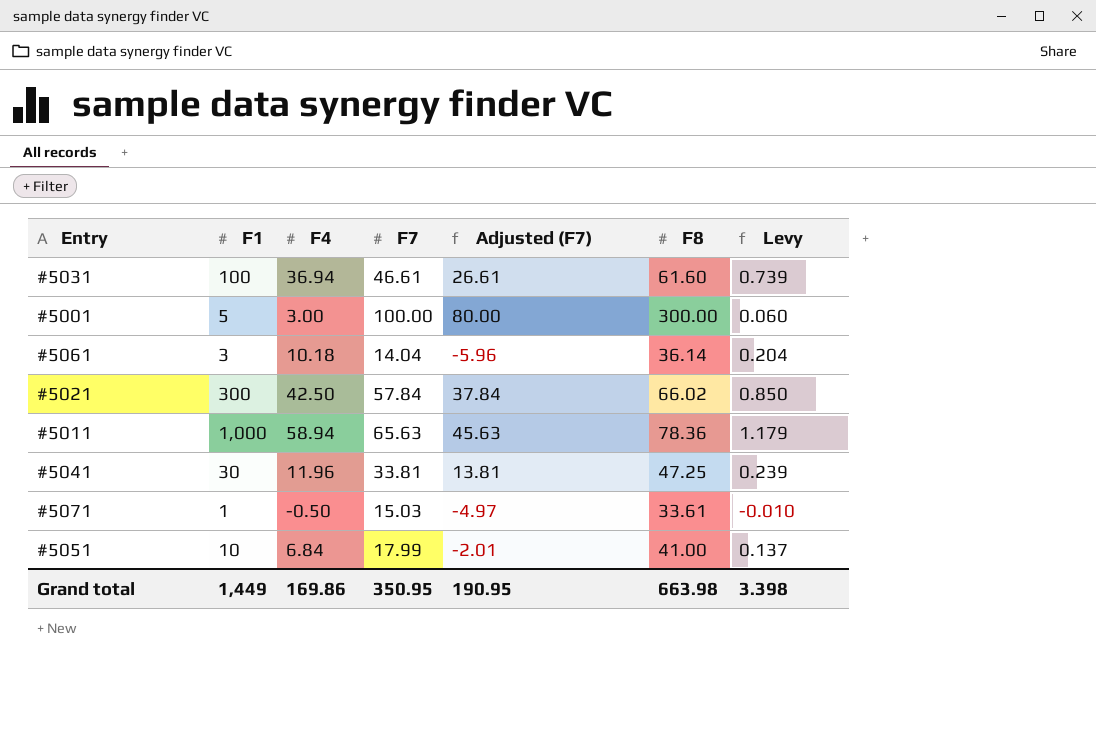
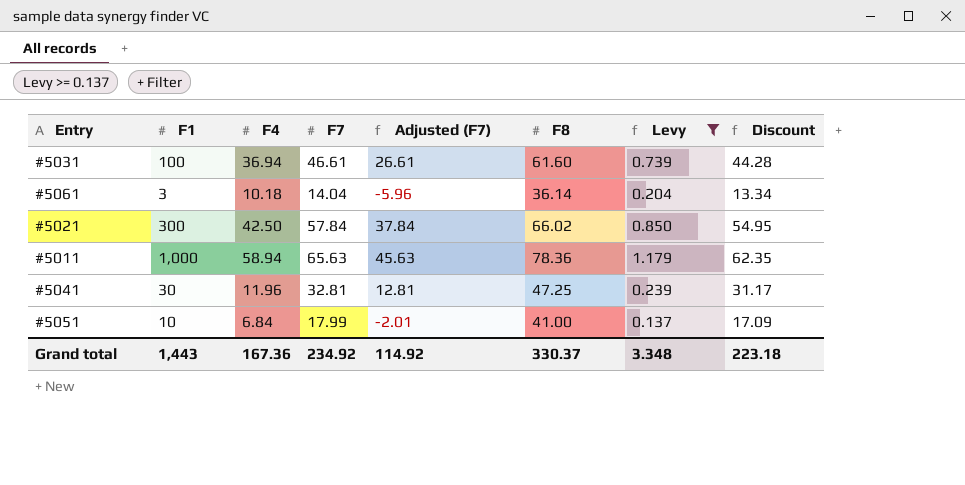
filter: none -> Levy >= 0.137
column Discount | formula: none -> [F7] * 0.95
#5041 | F7: 33.81 -> 32.81
#5041 | Adjusted (F7): 13.81 -> 12.81
Grand total | F1: 1,449 -> 1,443
Grand total | F4: 169.86 -> 167.36
Grand total | F7: 350.95 -> 234.92
Grand total | Adjusted (F7): 190.95 -> 114.92
Grand total | F8: 663.98 -> 330.37
Grand total | Levy: 3.398 -> 3.348

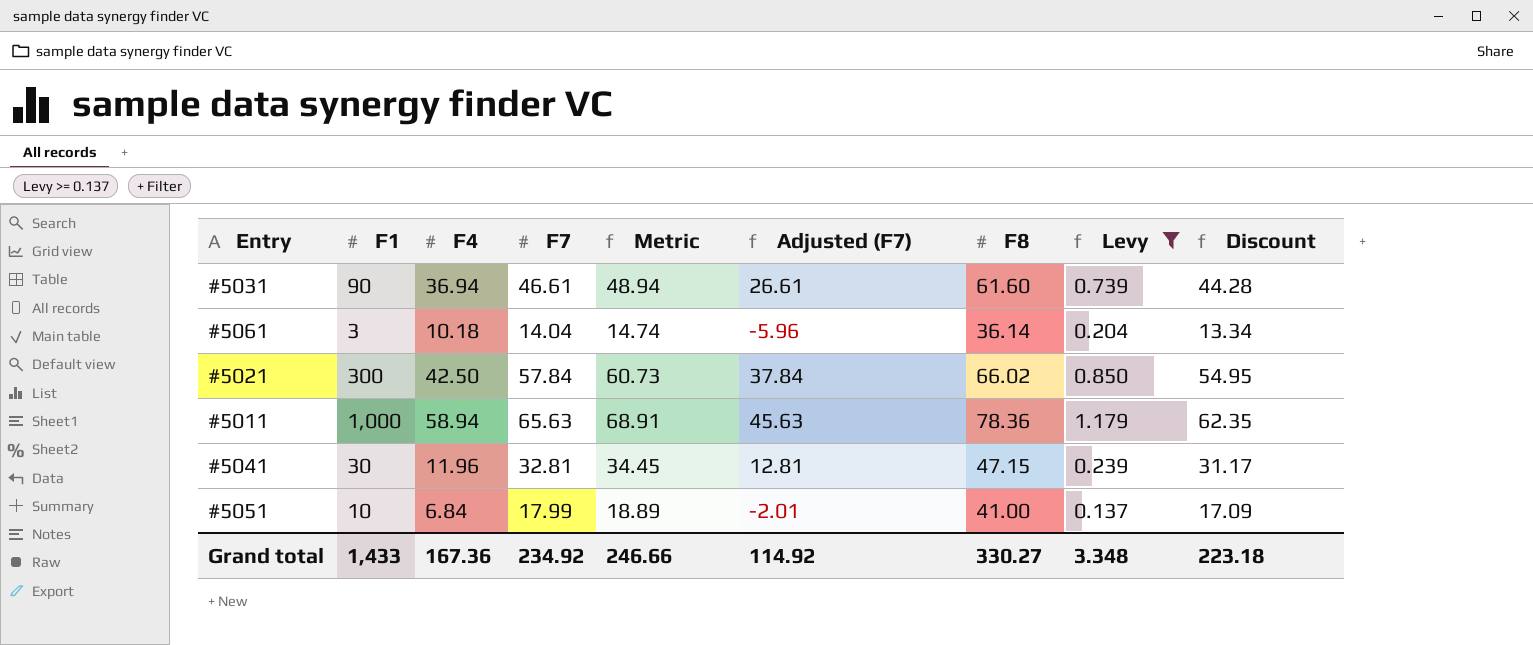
column Metric | formula: none -> [F7] * 1.05
#5031 | F1: 100 -> 90
#5041 | F8: 47.25 -> 47.15
Grand total | F1: 1,443 -> 1,433
Grand total | F8: 330.37 -> 330.27

